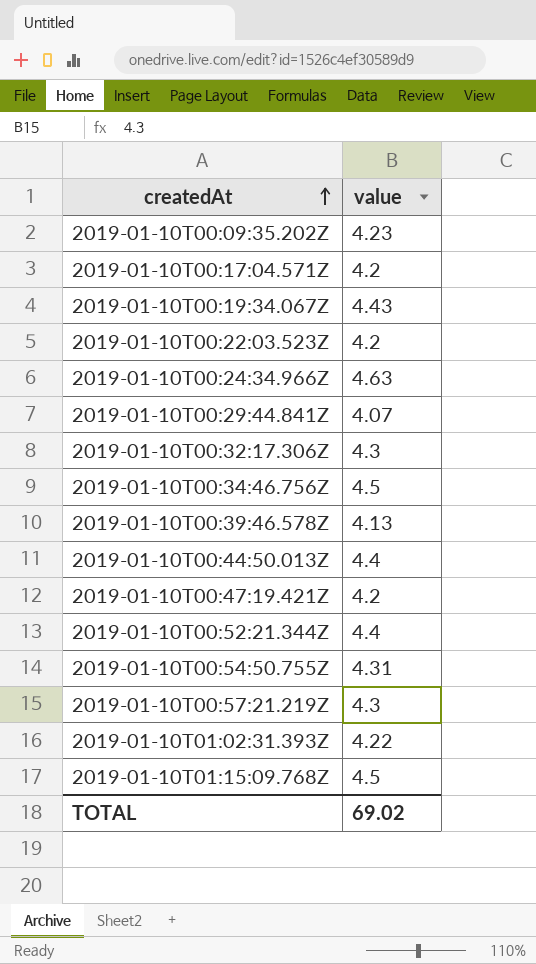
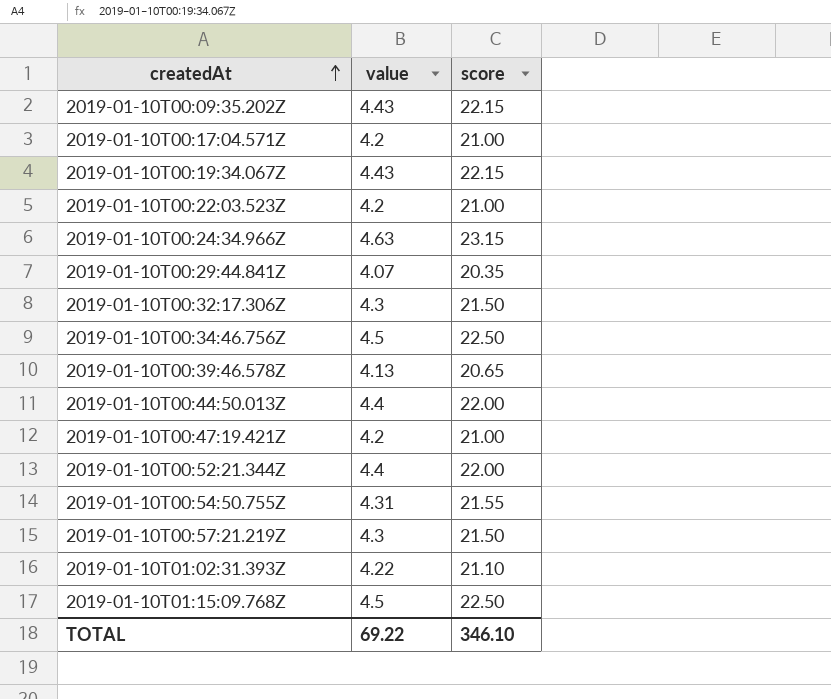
column score | formula: none -> [value] * 5
2019-01-10T00:09:35.202Z | value: 4.23 -> 4.43
TOTAL | value: 69.02 -> 69.22

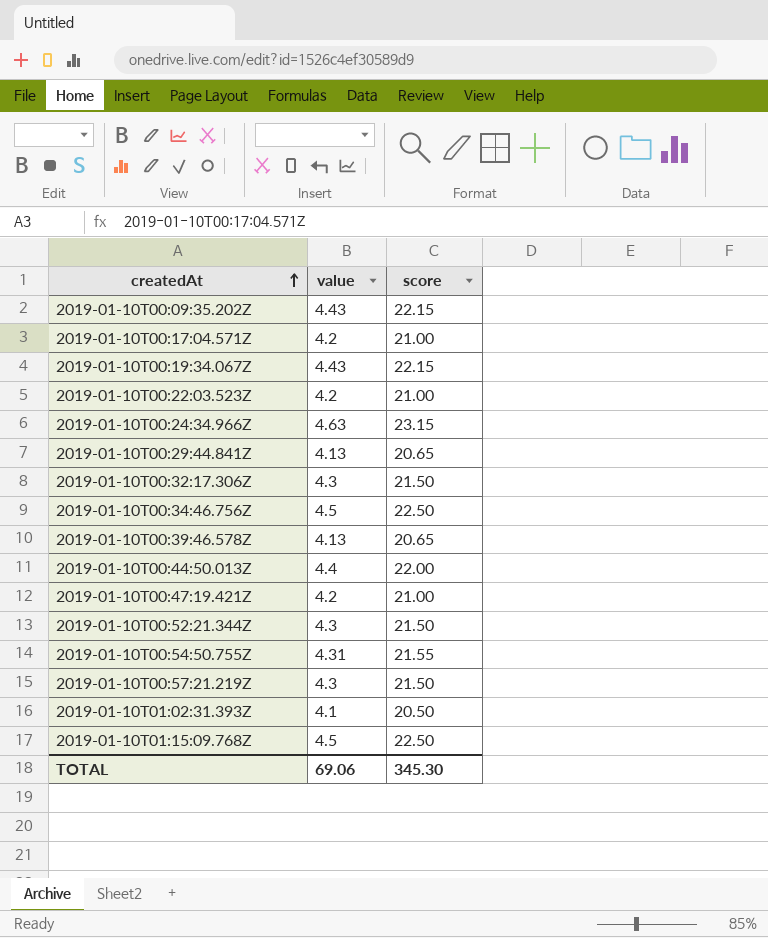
2019-01-10T00:29:44.841Z | value: 4.07 -> 4.13
2019-01-10T00:29:44.841Z | score: 20.35 -> 20.65
2019-01-10T00:52:21.344Z | value: 4.4 -> 4.3
2019-01-10T00:52:21.344Z | score: 22.00 -> 21.50
2019-01-10T01:02:31.393Z | value: 4.22 -> 4.1
2019-01-10T01:02:31.393Z | score: 21.10 -> 20.50
TOTAL | value: 69.22 -> 69.06
TOTAL | score: 346.10 -> 345.30

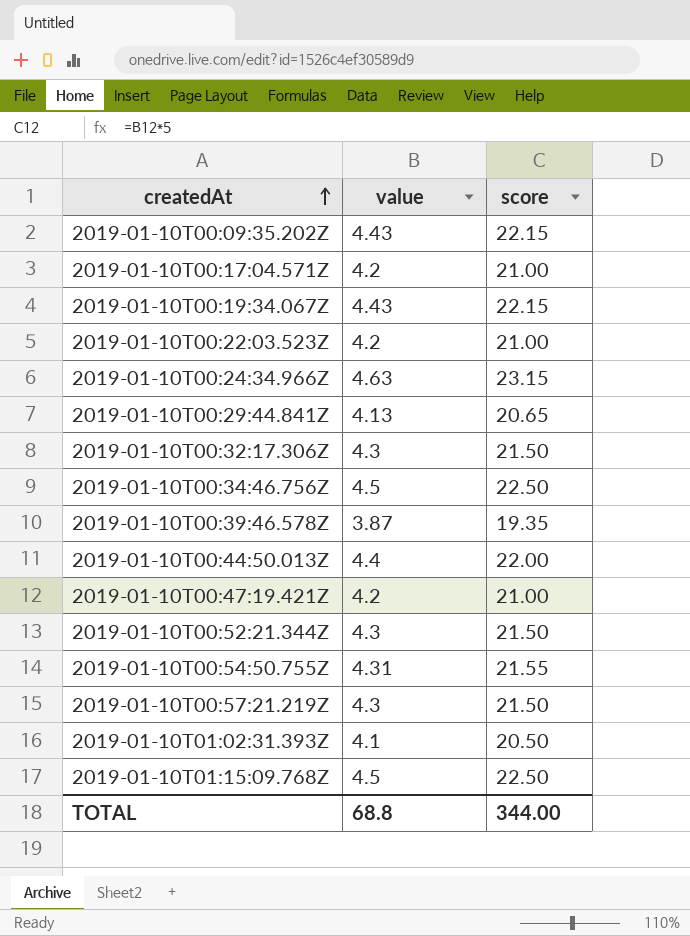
2019-01-10T00:39:46.578Z | value: 4.13 -> 3.87
2019-01-10T00:39:46.578Z | score: 20.65 -> 19.35
TOTAL | value: 69.06 -> 68.8
TOTAL | score: 345.30 -> 344.00

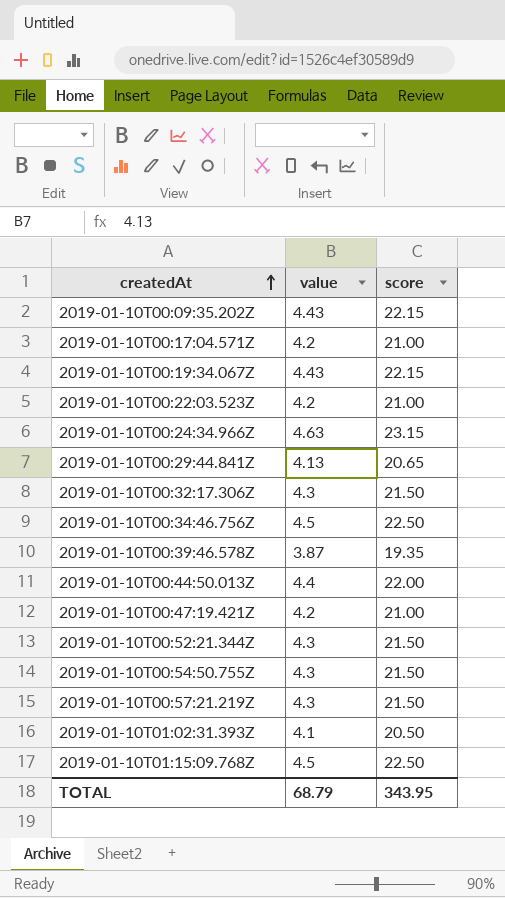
2019-01-10T00:54:50.755Z | value: 4.31 -> 4.3
2019-01-10T00:54:50.755Z | score: 21.55 -> 21.50
TOTAL | value: 68.8 -> 68.79
TOTAL | score: 344.00 -> 343.95

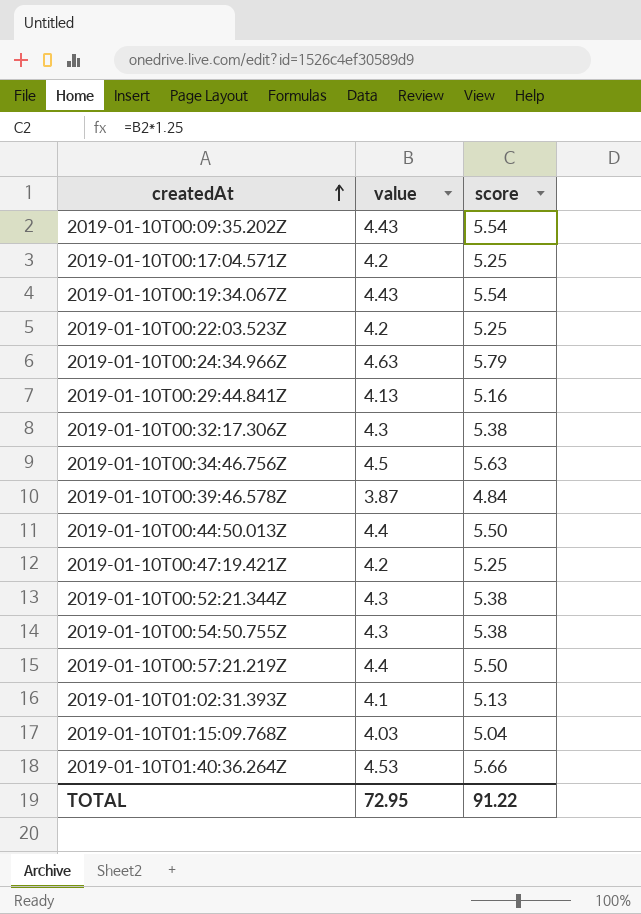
column score | formula: [value] * 5 -> [value] * 1.25
2019-01-10T00:57:21.219Z | value: 4.3 -> 4.4
2019-01-10T01:15:09.768Z | value: 4.5 -> 4.03
row 2019-01-10T01:40:36.264Z: none -> 4.53 | 5.66
TOTAL | value: 68.79 -> 72.95
TOTAL | score: 343.95 -> 91.22

